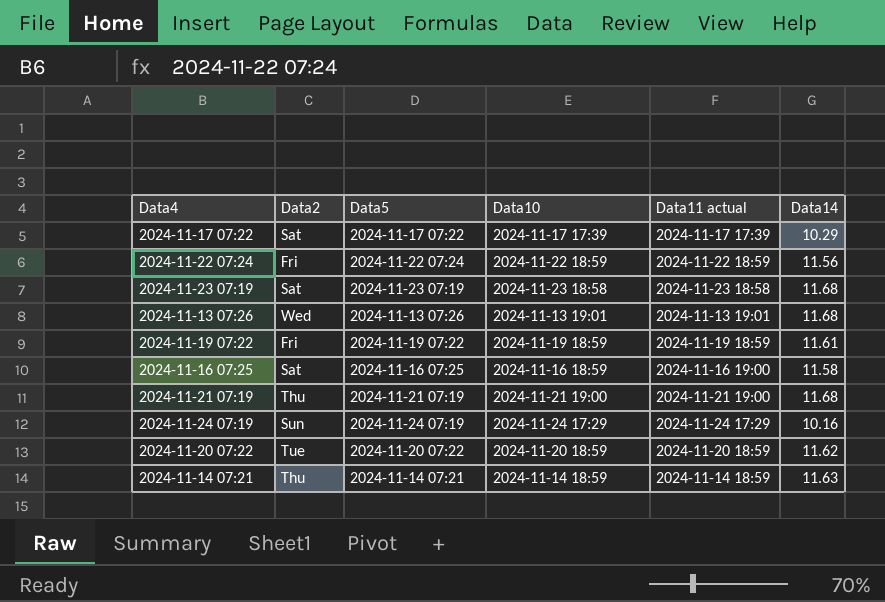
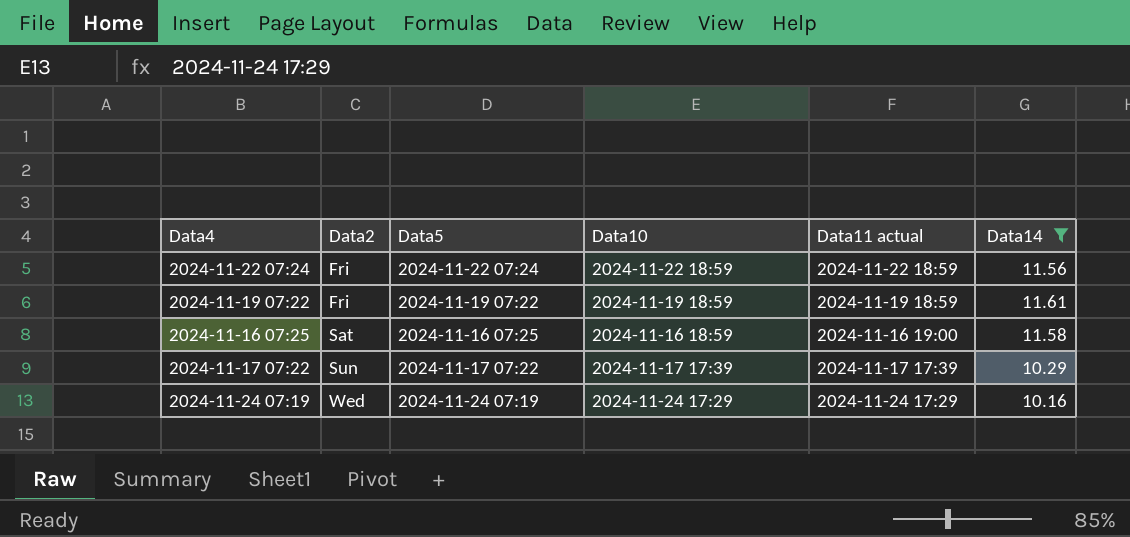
filter: none -> Data14 <= 11.61
row order: none -> Data2 ascending
2024-11-17 07:22 | Data2: Sat -> Sun
2024-11-24 07:19 | Data2: Sun -> Wed

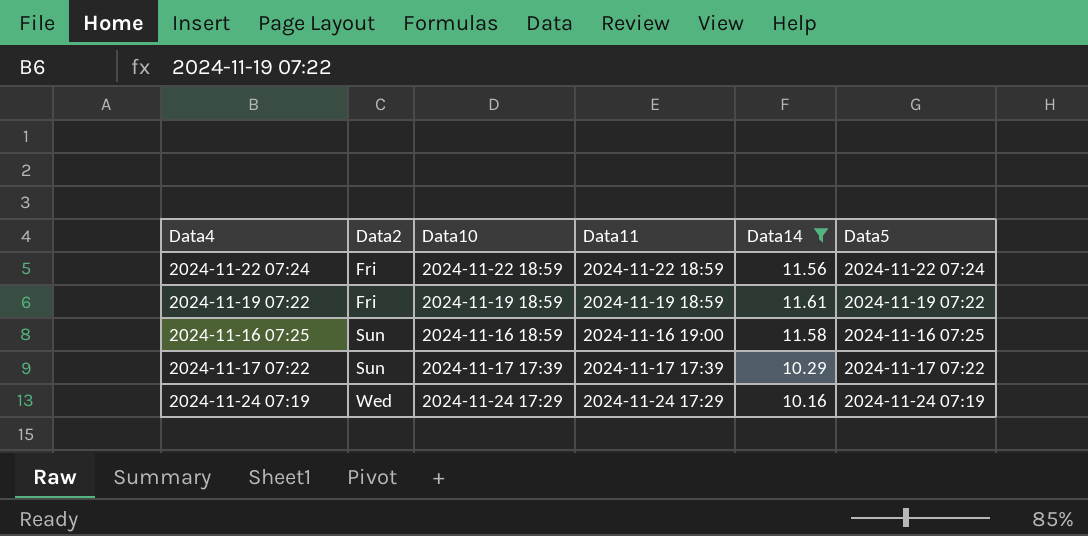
column name: Data11 actual -> Data11
column Data5 | position: 3 -> 6
2024-11-16 07:25 | Data2: Sat -> Sun

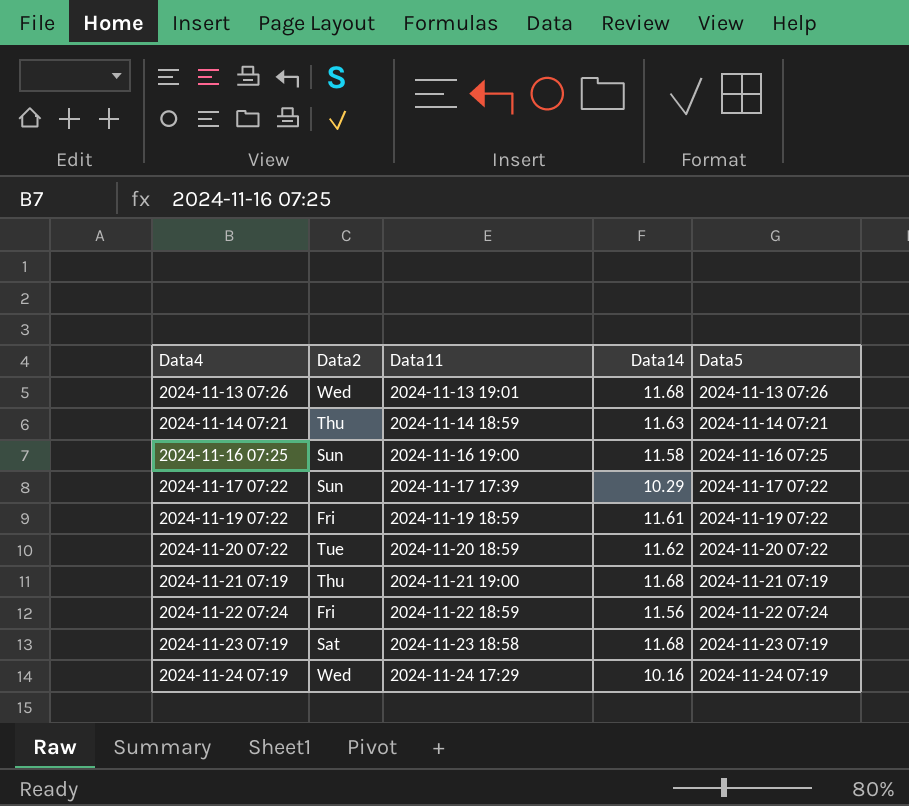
filter: Data14 <= 11.61 -> none
row order: Data2 ascending -> Data4 ascending
column Data10 | position: 3 -> none

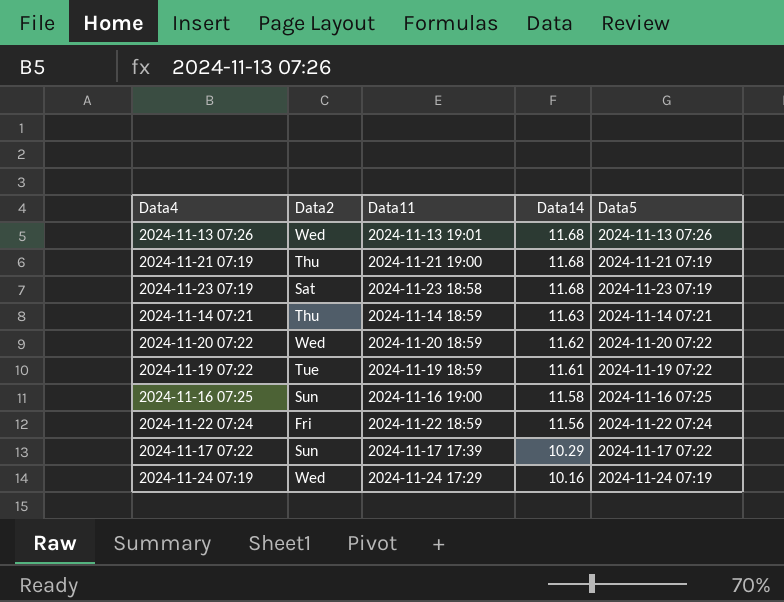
row order: Data4 ascending -> Data14 descending
2024-11-20 07:22 | Data2: Tue -> Wed
2024-11-19 07:22 | Data2: Fri -> Tue

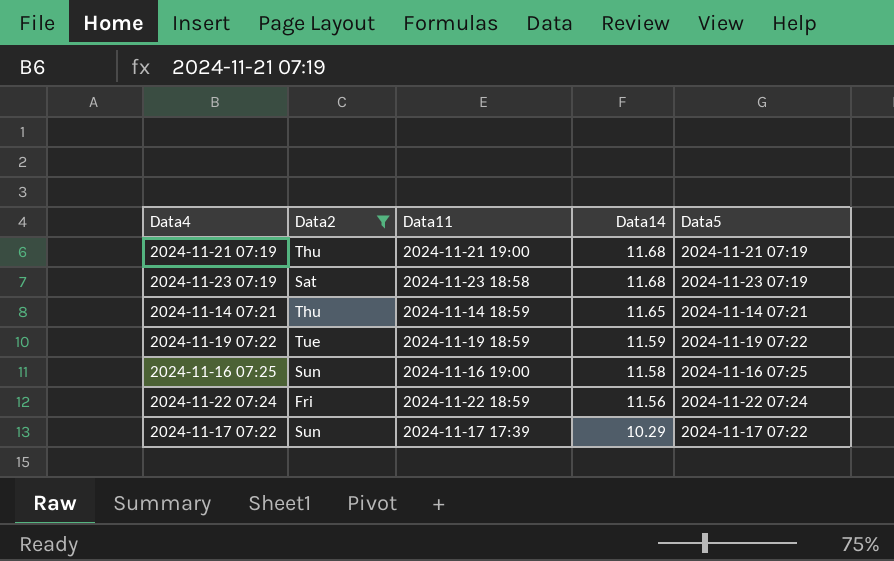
filter: none -> Data2 != Wed
2024-11-14 07:21 | Data14: 11.63 -> 11.65
2024-11-19 07:22 | Data14: 11.61 -> 11.59

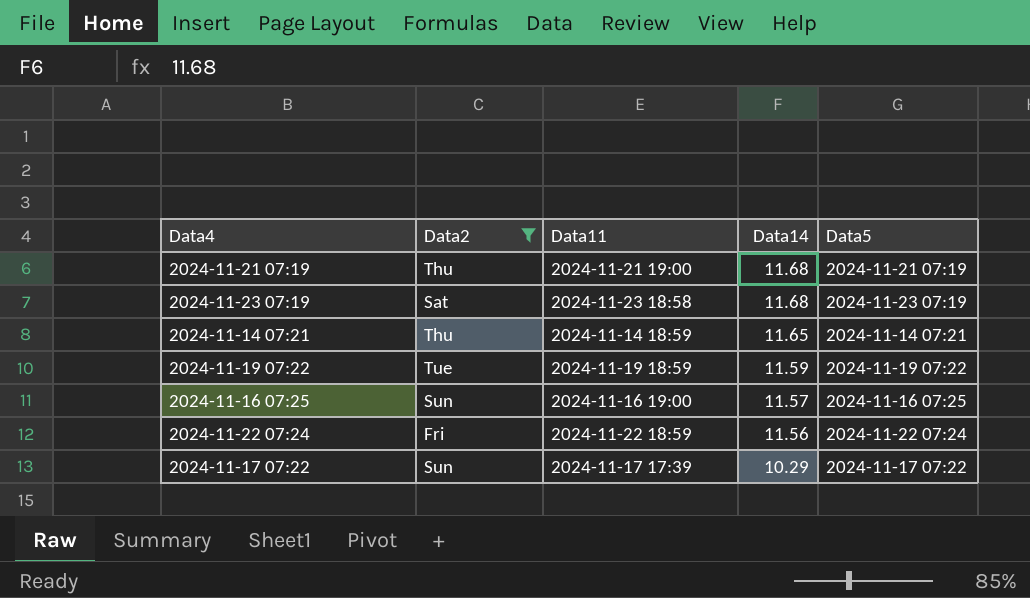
2024-11-16 07:25 | Data14: 11.58 -> 11.57

